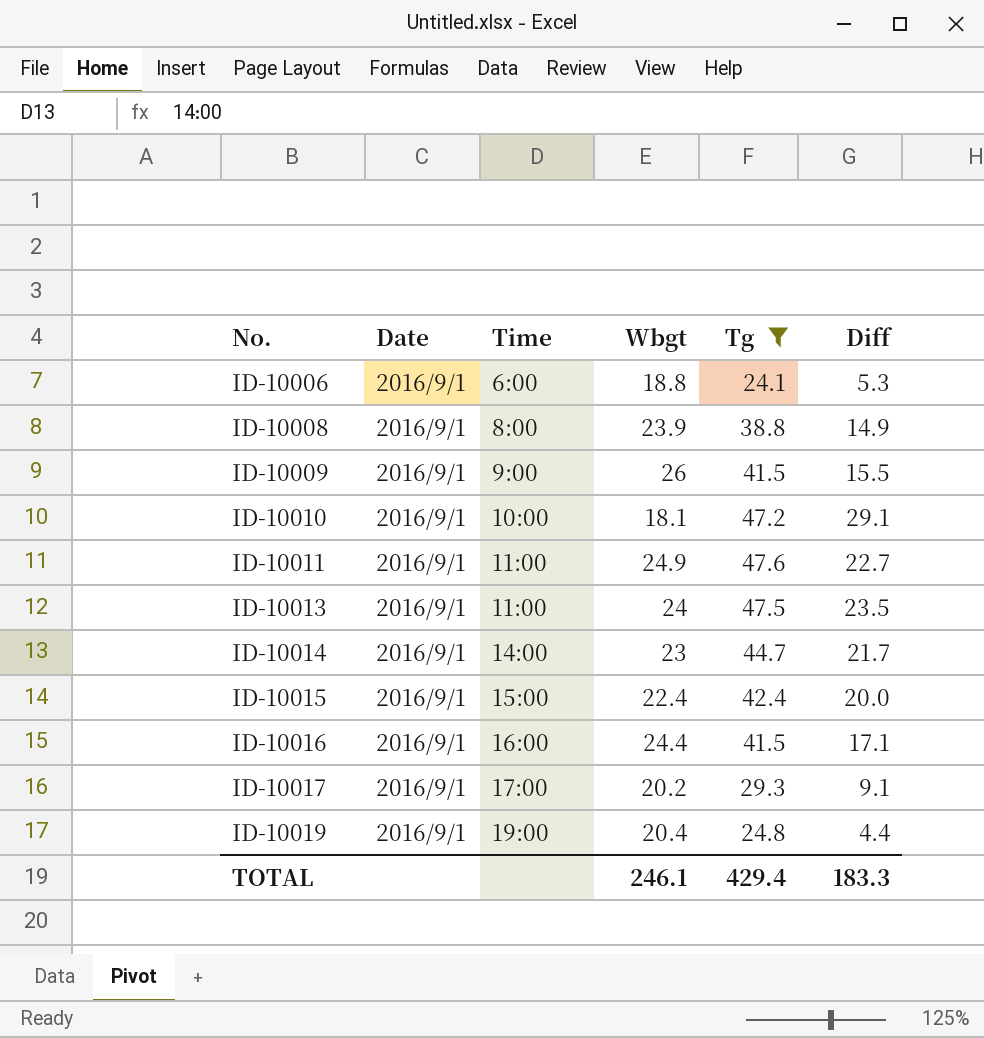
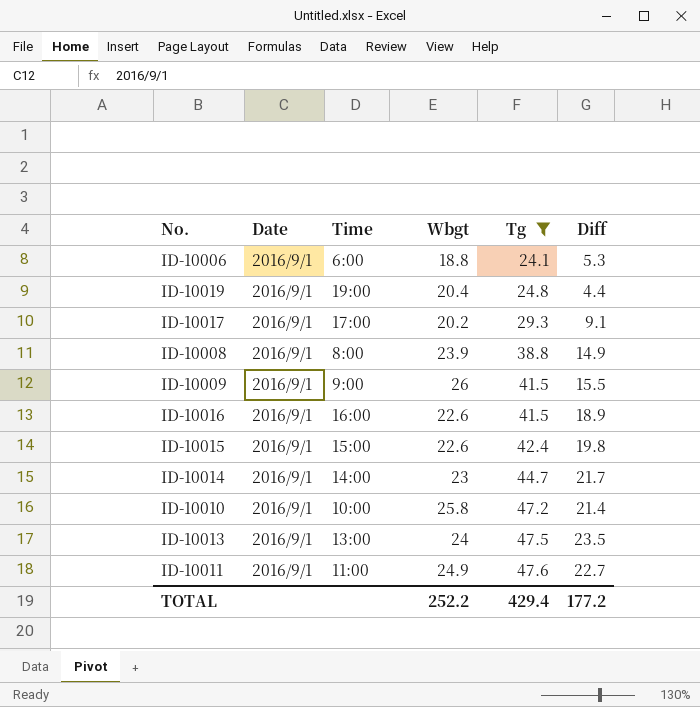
row order: No. ascending -> Tg ascending
ID-10016 | Wbgt: 24.4 -> 22.6
ID-10016 | Diff: 17.1 -> 18.9
ID-10015 | Wbgt: 22.4 -> 22.6
ID-10015 | Diff: 20.0 -> 19.8
ID-10010 | Wbgt: 18.1 -> 25.8
ID-10010 | Diff: 29.1 -> 21.4
ID-10013 | Time: 11:00 -> 13:00
TOTAL | Wbgt: 246.1 -> 252.2
TOTAL | Diff: 183.3 -> 177.2

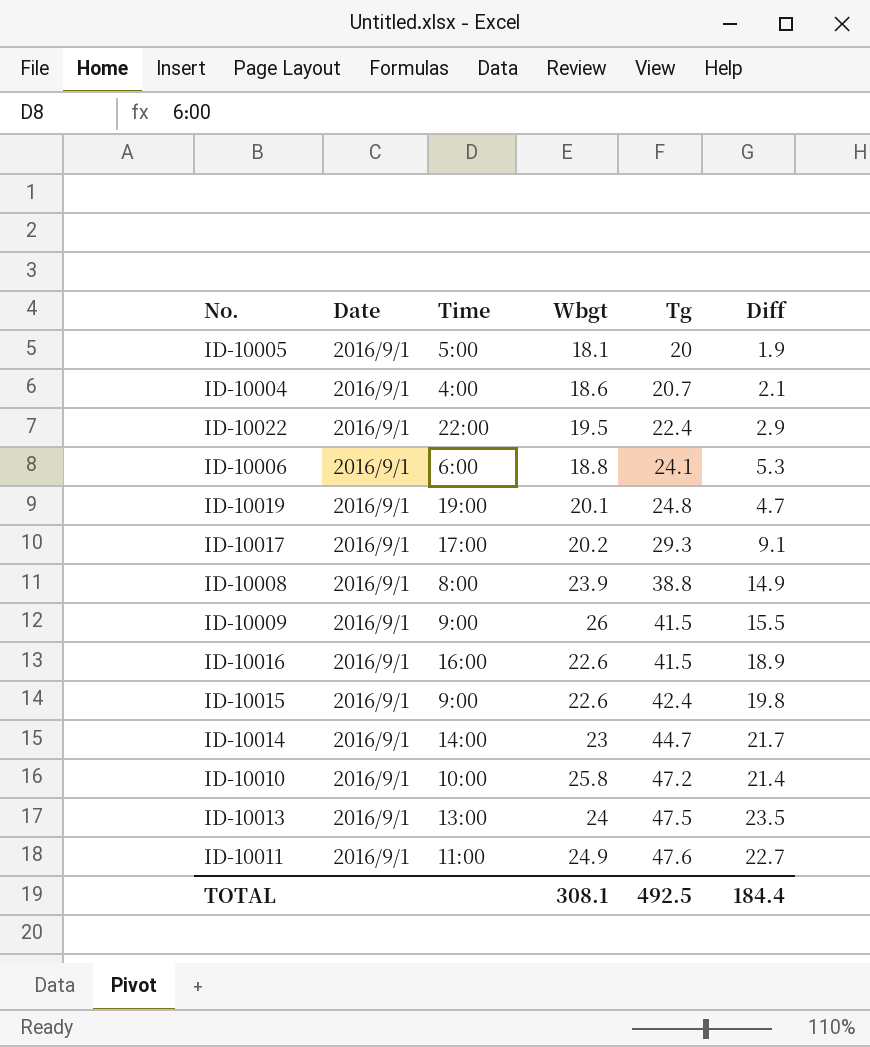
filter: Tg >= 24.1 -> none
ID-10019 | Wbgt: 20.4 -> 20.1
ID-10019 | Diff: 4.4 -> 4.7
ID-10015 | Time: 15:00 -> 9:00
TOTAL | Wbgt: 252.2 -> 308.1
TOTAL | Tg: 429.4 -> 492.5
TOTAL | Diff: 177.2 -> 184.4

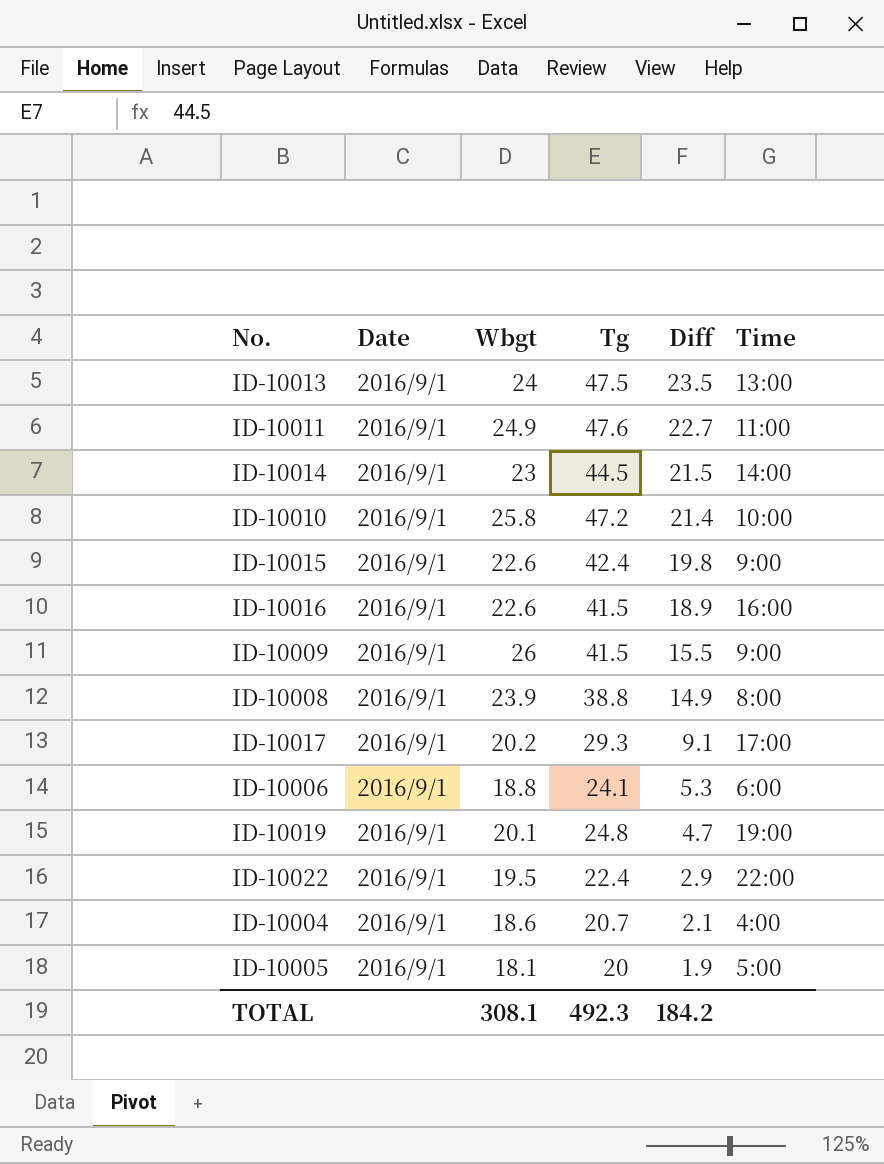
row order: Tg ascending -> Diff descending
column Time | position: 3 -> 6
ID-10014 | Tg: 44.7 -> 44.5
ID-10014 | Diff: 21.7 -> 21.5
TOTAL | Tg: 492.5 -> 492.3
TOTAL | Diff: 184.4 -> 184.2

